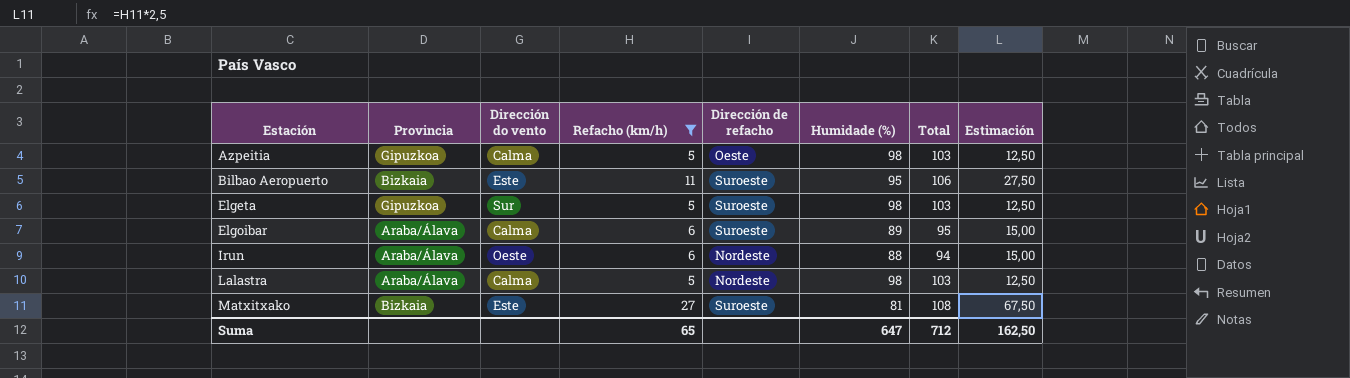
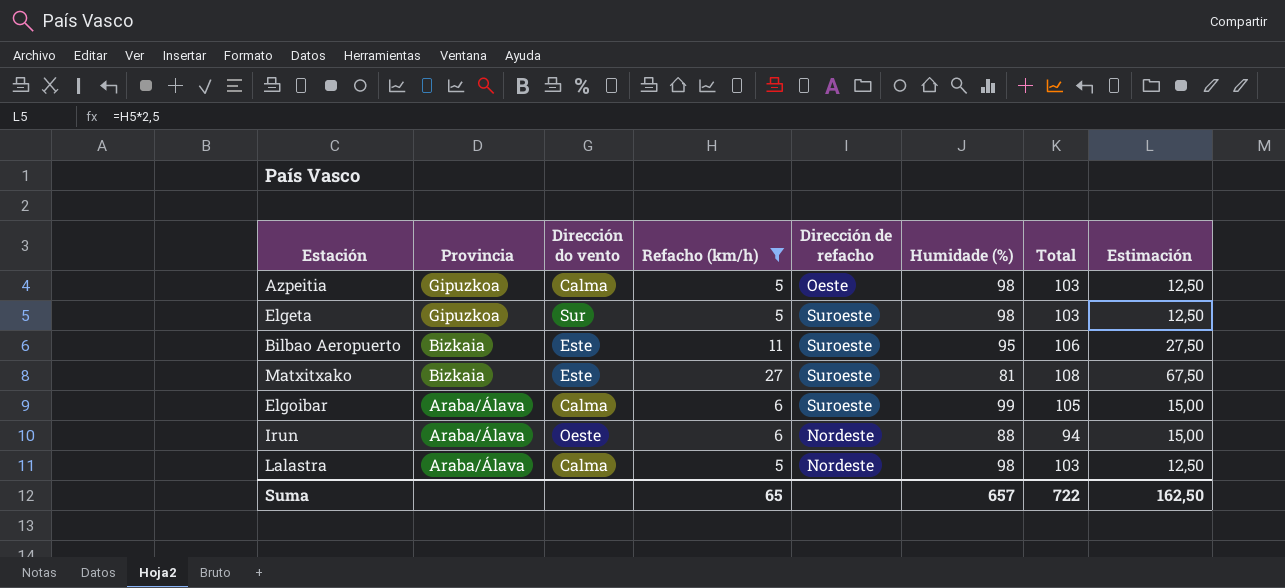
row order: Estación ascending -> Provincia descending
Elgoibar | Humidade (%): 89 -> 99
Elgoibar | Total: 95 -> 105
Suma | Humidade (%): 647 -> 657
Suma | Total: 712 -> 722

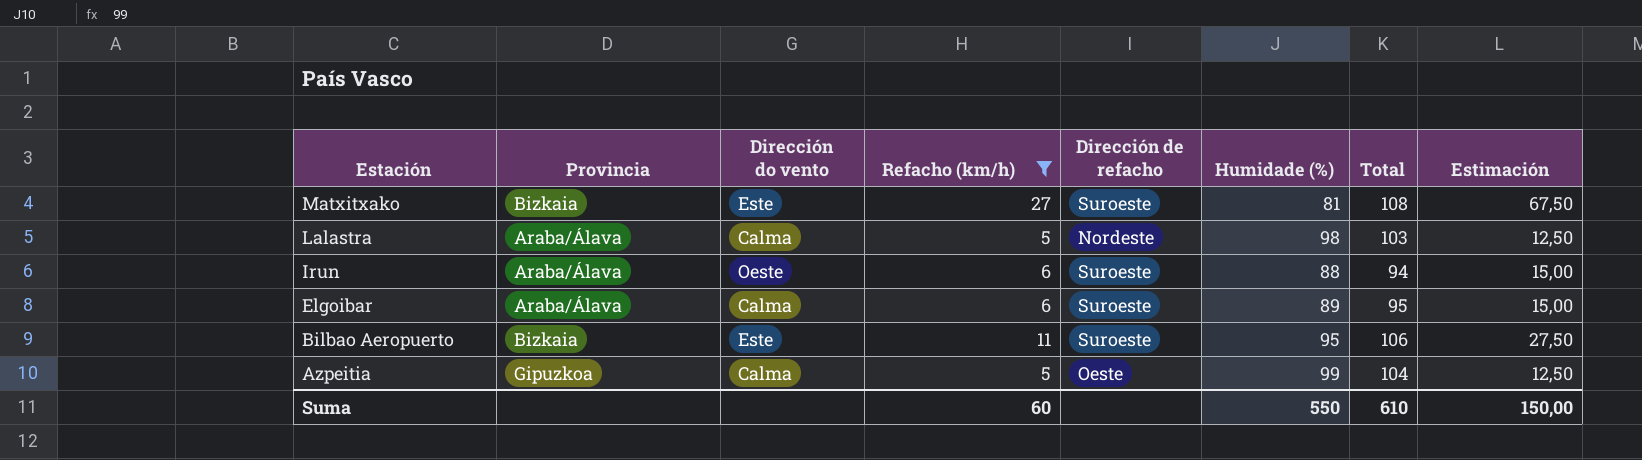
row order: Provincia descending -> Estación descending
row Elgeta: Gipuzkoa | Sur | 5 | Suroeste | 98 | 103 | 12,50 -> none
Irun | Dirección de refacho: Nordeste -> Suroeste
Elgoibar | Humidade (%): 99 -> 89
Elgoibar | Total: 105 -> 95
Azpeitia | Humidade (%): 98 -> 99
Azpeitia | Total: 103 -> 104
Suma | Refacho (km/h): 65 -> 60
Suma | Humidade (%): 657 -> 550
Suma | Total: 722 -> 610
Suma | Estimación: 162,50 -> 150,00

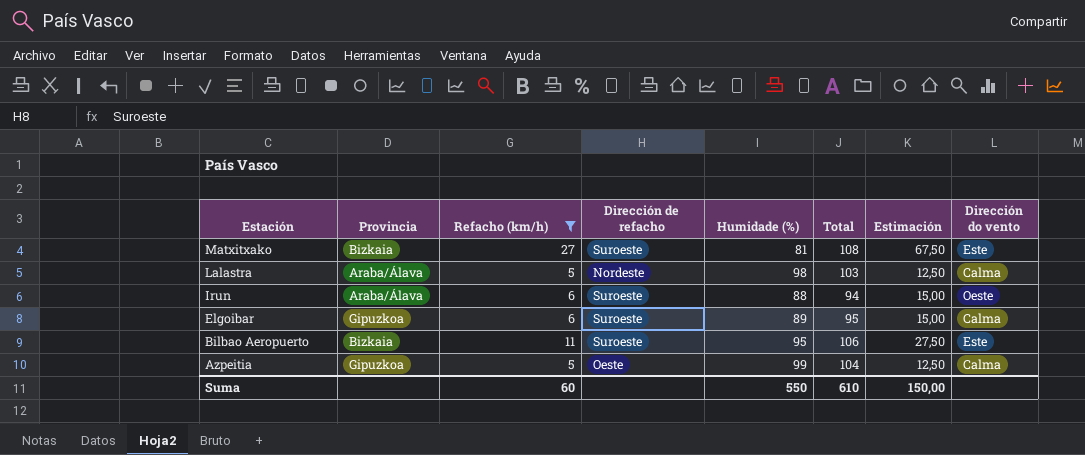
column Dirección do vento | position: 3 -> 8
Elgoibar | Provincia: Araba/Álava -> Gipuzkoa

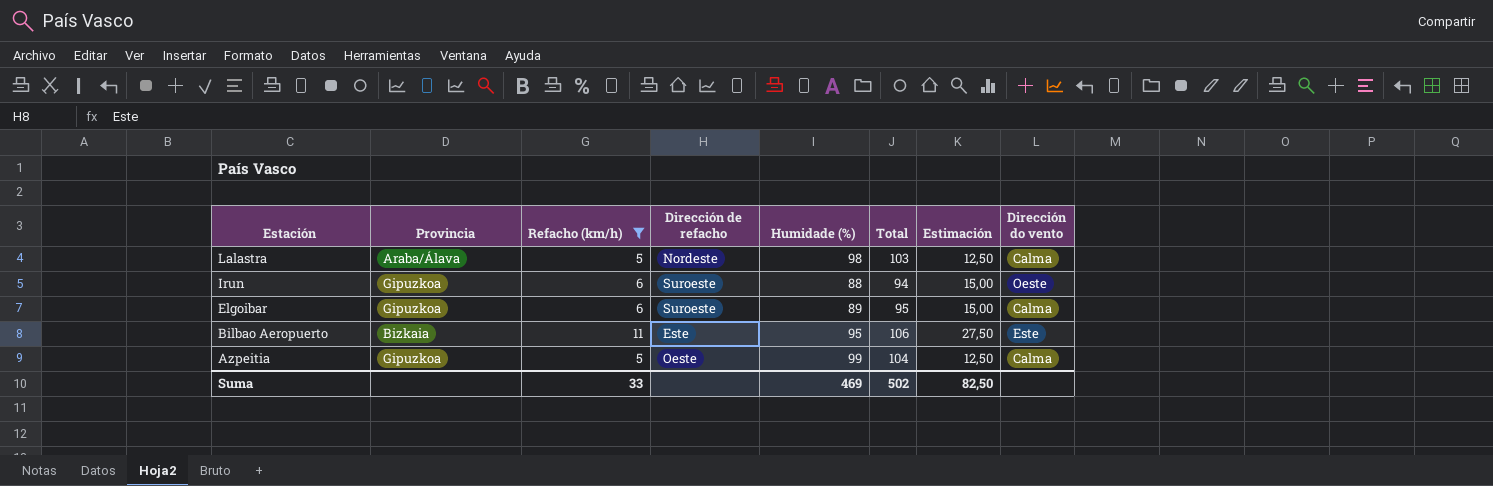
row Matxitxako: Bizkaia | 27 | Suroeste | 81 | 108 | 67,50 | Este -> none
Irun | Provincia: Araba/Álava -> Gipuzkoa
Bilbao Aeropuerto | Dirección de refacho: Suroeste -> Este
Suma | Refacho (km/h): 60 -> 33
Suma | Humidade (%): 550 -> 469
Suma | Total: 610 -> 502
Suma | Estimación: 150,00 -> 82,50

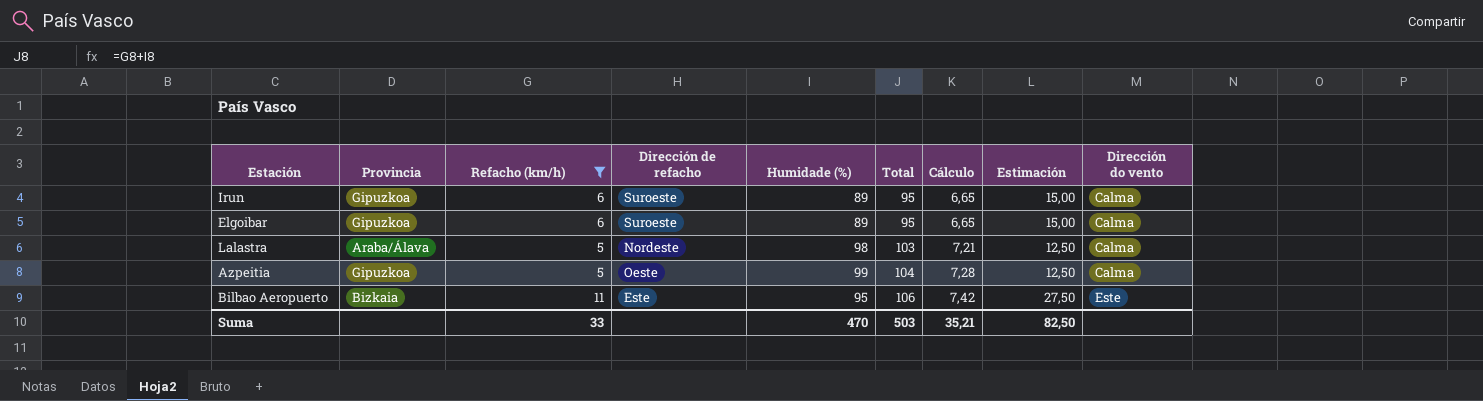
row order: Estación descending -> Total ascending
column Cálculo | formula: none -> [Total] * 0,07
Irun | Humidade (%): 88 -> 89
Irun | Total: 94 -> 95
Irun | Dirección do vento: Oeste -> Calma
Suma | Humidade (%): 469 -> 470
Suma | Total: 502 -> 503

